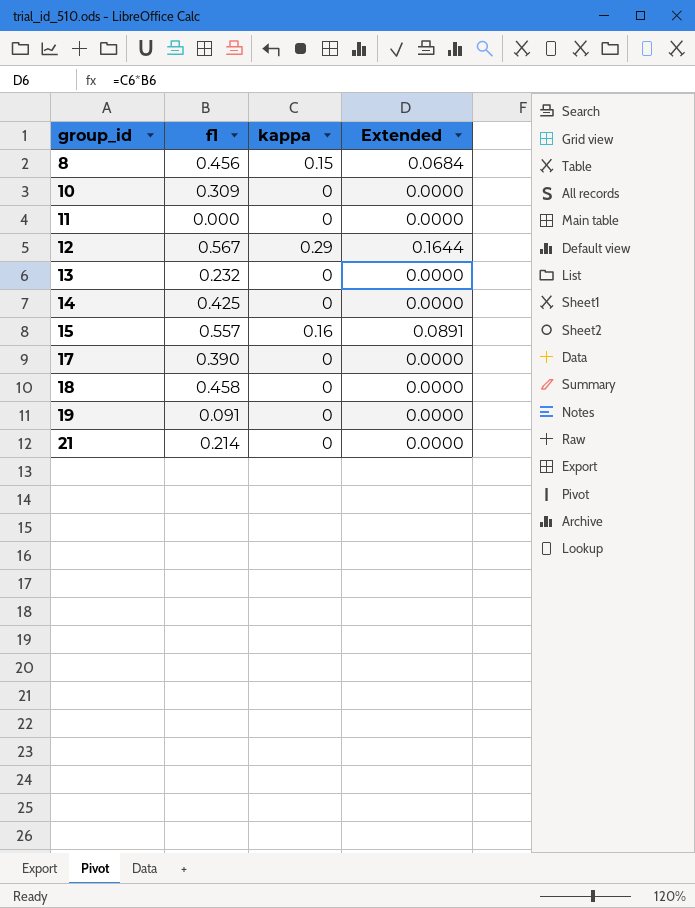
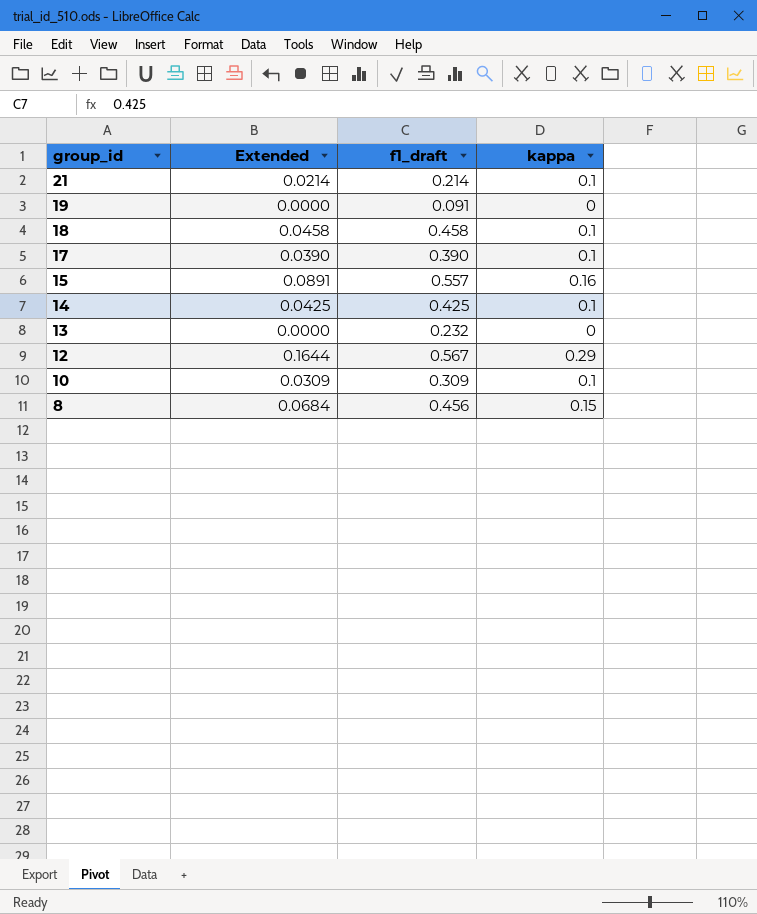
row order: group_id ascending -> group_id descending
column Extended | position: 4 -> 2
column name: f1 -> f1_draft
row 11: 0.000 | 0 | 0.0000 -> none
21 | Extended: 0.0000 -> 0.0214
21 | kappa: 0 -> 0.1
18 | Extended: 0.0000 -> 0.0458
18 | kappa: 0 -> 0.1
17 | Extended: 0.0000 -> 0.0390
17 | kappa: 0 -> 0.1
14 | Extended: 0.0000 -> 0.0425
14 | kappa: 0 -> 0.1
10 | Extended: 0.0000 -> 0.0309
10 | kappa: 0 -> 0.1

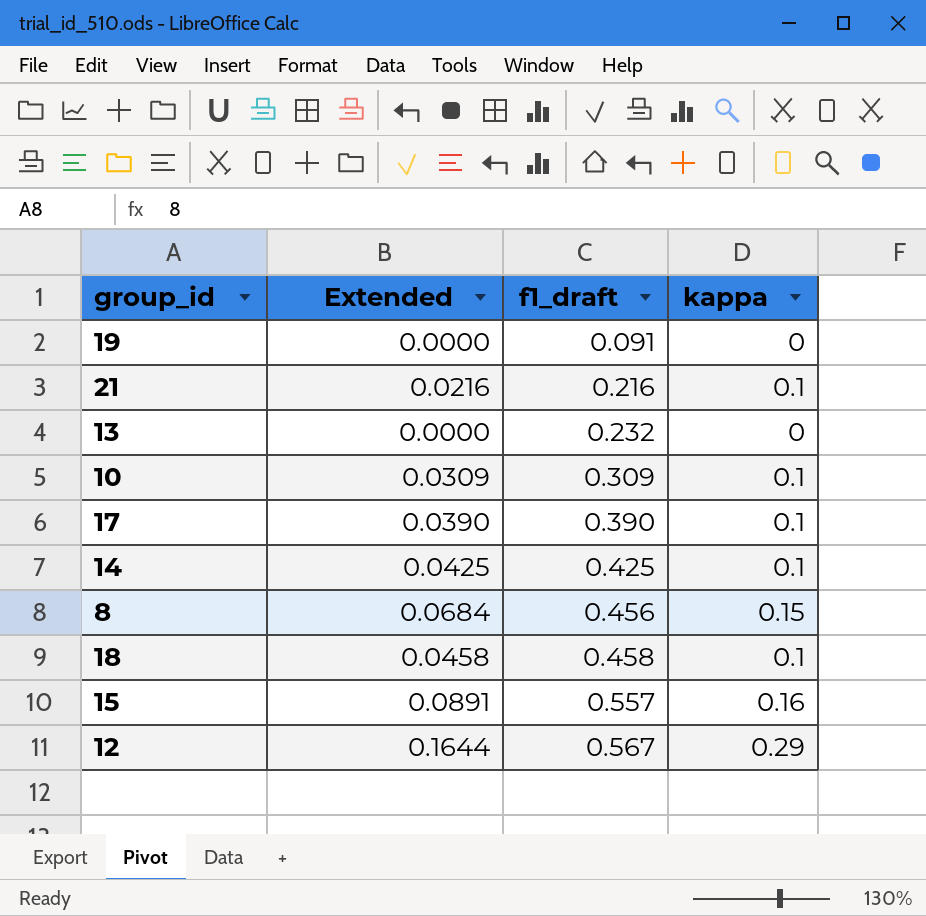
row order: group_id descending -> f1_draft ascending
21 | Extended: 0.0214 -> 0.0216
21 | f1_draft: 0.214 -> 0.216

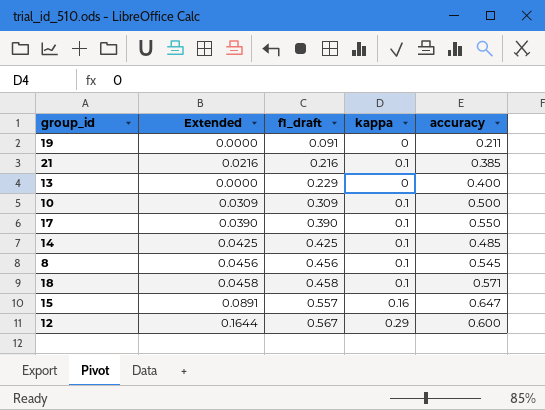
column accuracy | position: none -> 5
13 | f1_draft: 0.232 -> 0.229
8 | Extended: 0.0684 -> 0.0456
8 | kappa: 0.15 -> 0.1

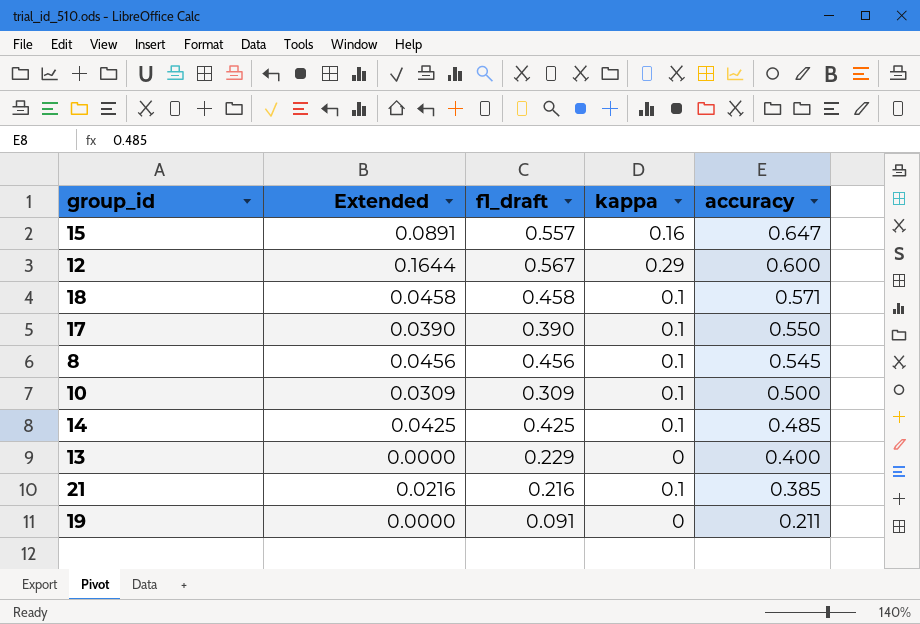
row order: f1_draft ascending -> accuracy descending

